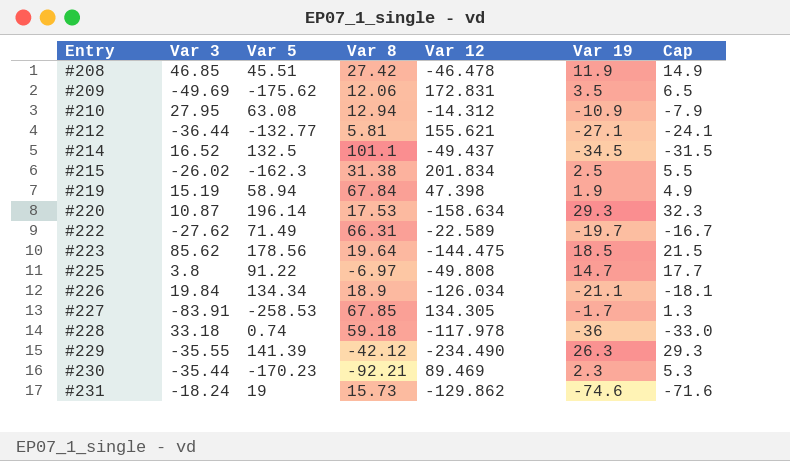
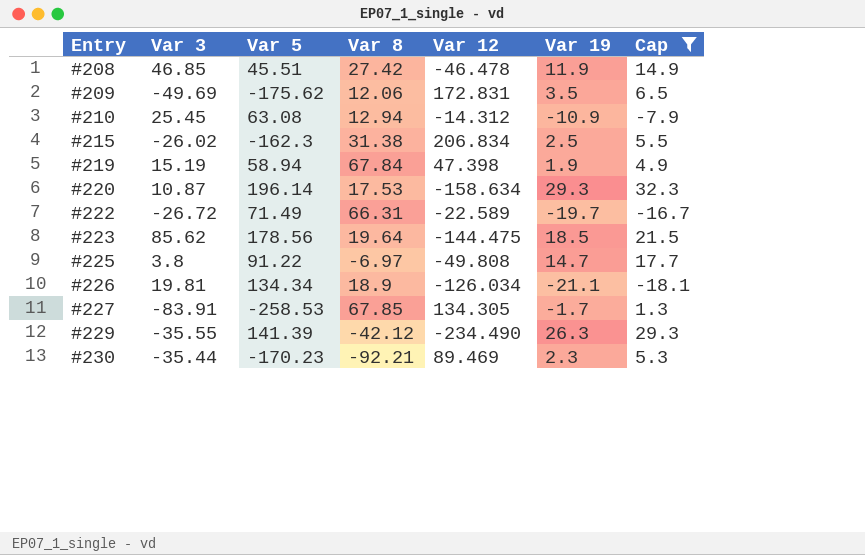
filter: none -> Cap >= -18.1
#210 | Var 3: 27.95 -> 25.45
#215 | Var 12: 201.834 -> 206.834
#222 | Var 3: -27.62 -> -26.72
#226 | Var 3: 19.84 -> 19.81

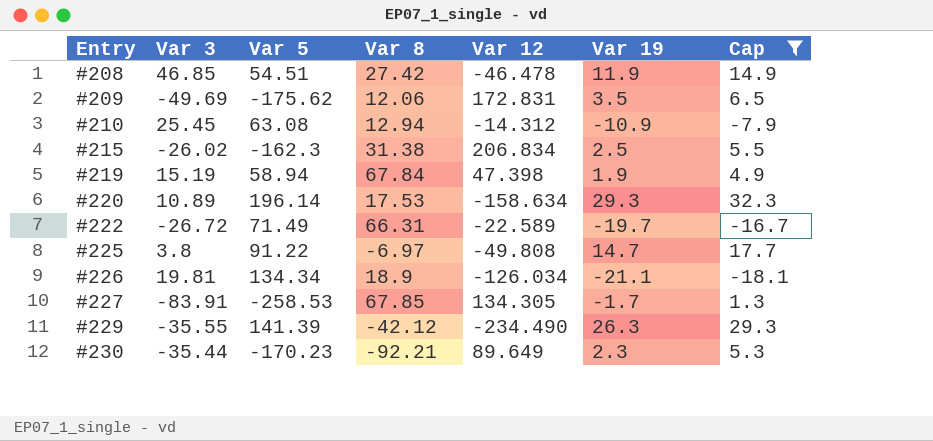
row #223: 85.62 | 178.56 | 19.64 | -144.475 | 18.5 | 21.5 -> none
#208 | Var 5: 45.51 -> 54.51
#220 | Var 3: 10.87 -> 10.89
#230 | Var 12: 89.469 -> 89.649

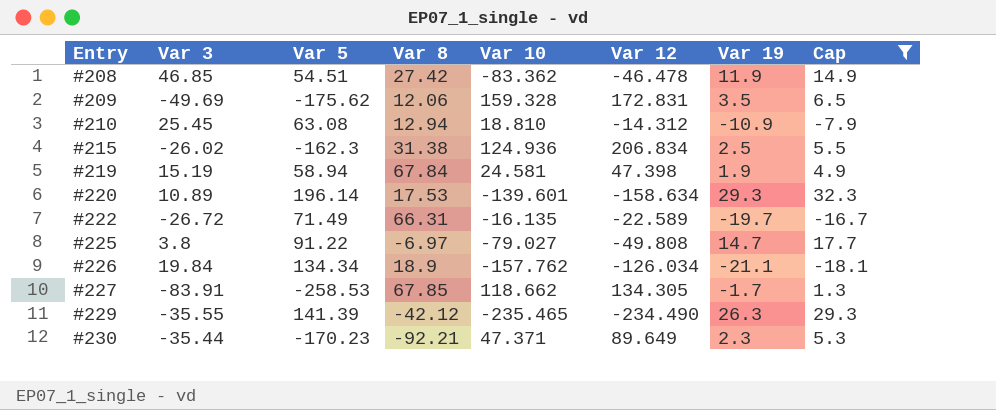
column Var 10 | position: none -> 5
#226 | Var 3: 19.81 -> 19.84

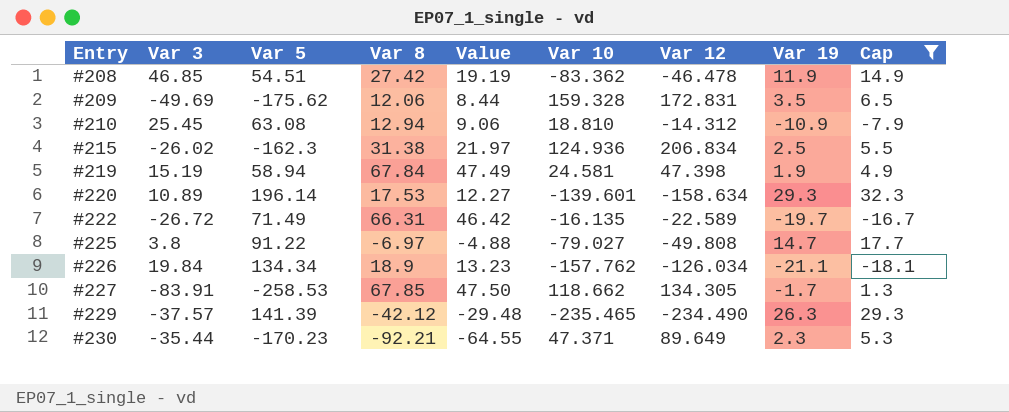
column Value | formula: none -> [Var 8] * 0.7
#229 | Var 3: -35.55 -> -37.57

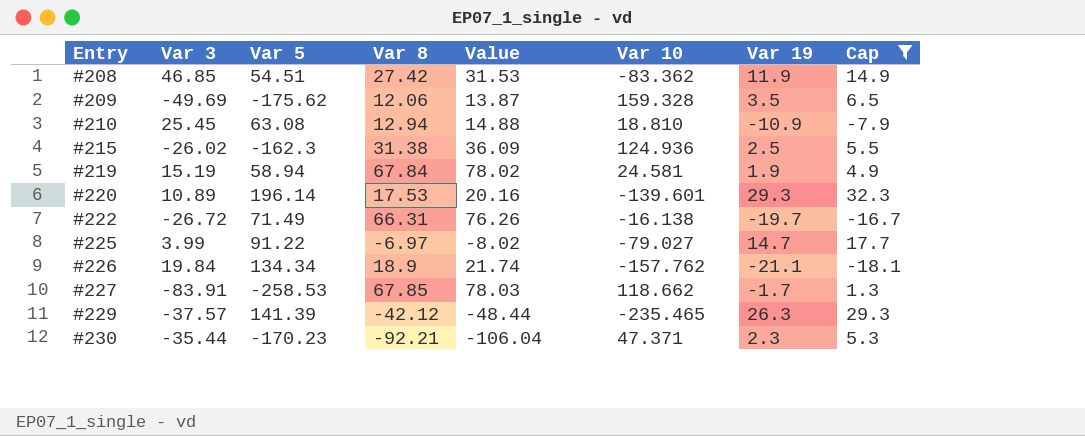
column Var 12 | position: 7 -> none
column Value | formula: [Var 8] * 0.7 -> [Var 8] * 1.15
#222 | Var 10: -16.135 -> -16.138
#225 | Var 3: 3.8 -> 3.99

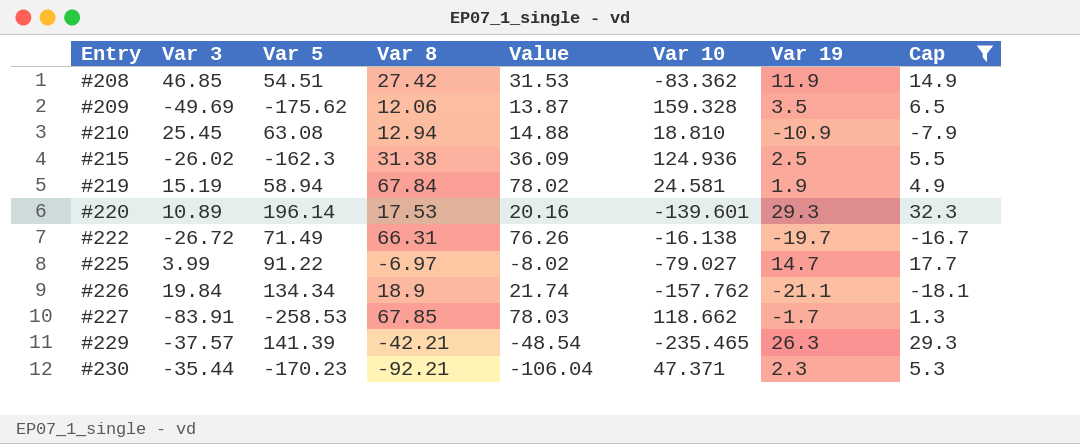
#229 | Var 8: -42.12 -> -42.21
#229 | Value: -48.44 -> -48.54

